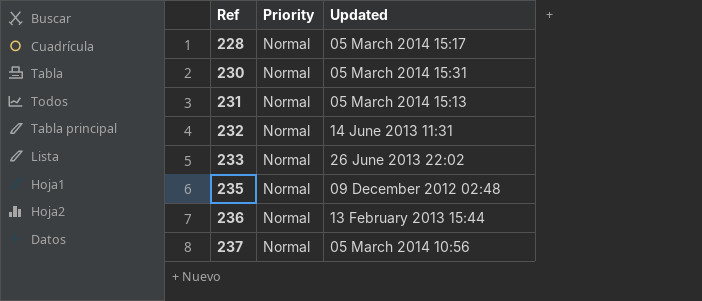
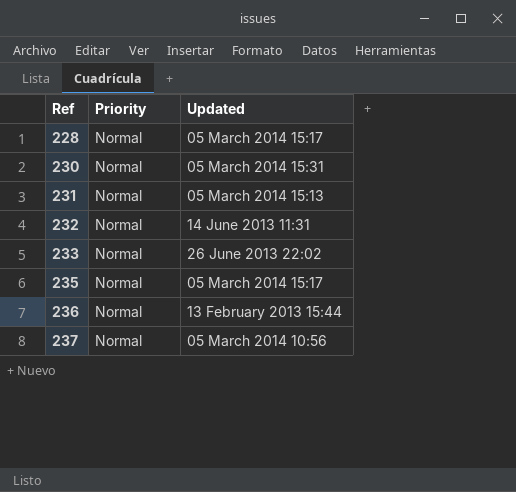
235 | Updated: 09 December 2012 02:48 -> 05 March 2014 15:17

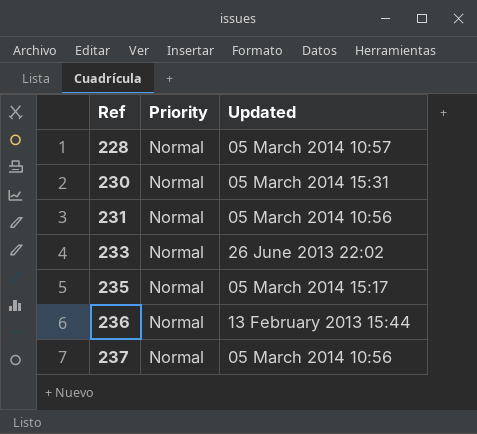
row 232: Normal | 14 June 2013 11:31 -> none
228 | Updated: 05 March 2014 15:17 -> 05 March 2014 10:57
231 | Updated: 05 March 2014 15:13 -> 05 March 2014 10:56

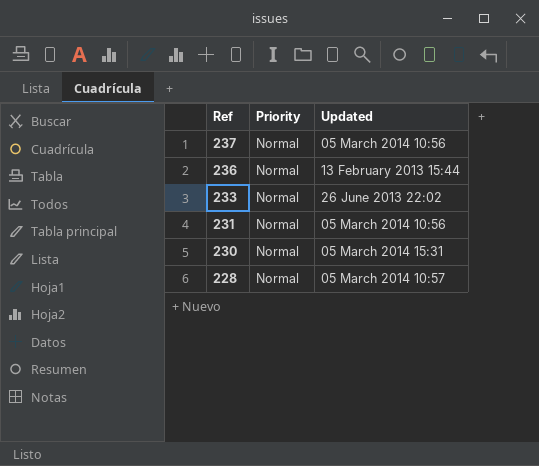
row order: Ref ascending -> Ref descending
row 235: Normal | 05 March 2014 15:17 -> none

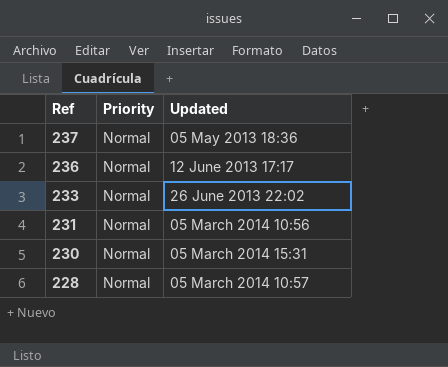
237 | Updated: 05 March 2014 10:56 -> 05 May 2013 18:36
236 | Updated: 13 February 2013 15:44 -> 12 June 2013 17:17

